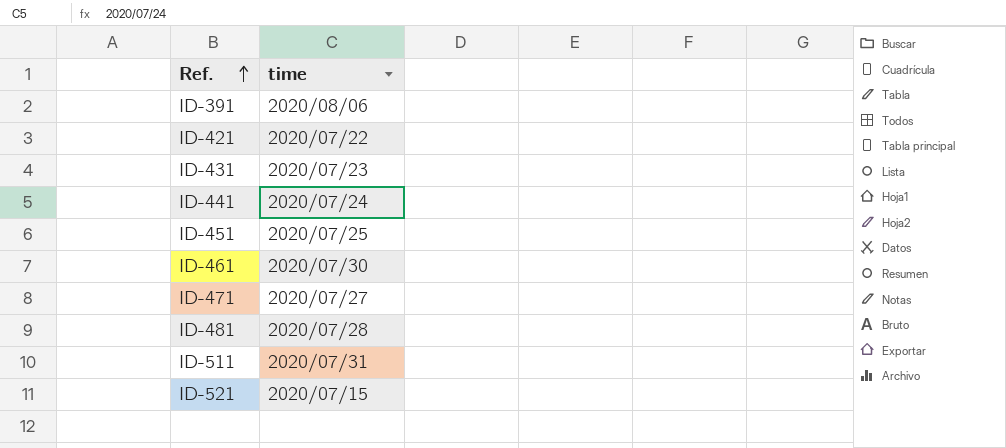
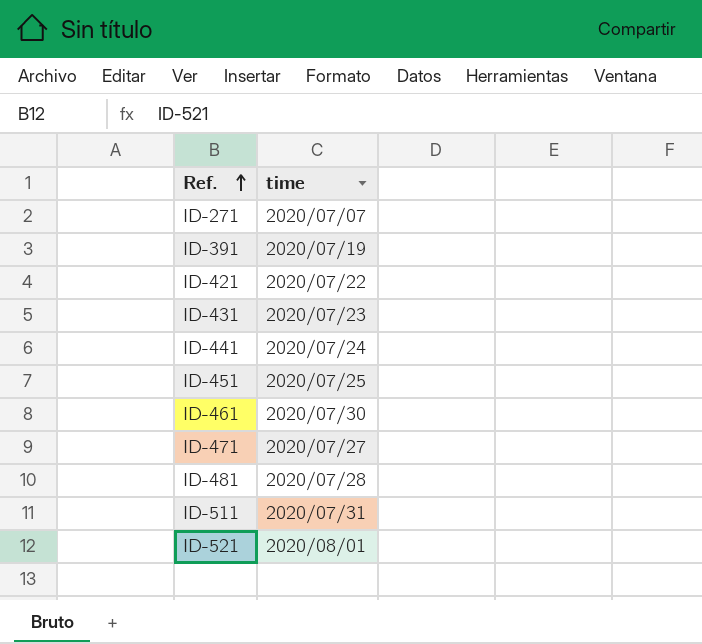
row ID-271: none -> 2020/07/07
ID-391 | time: 2020/08/06 -> 2020/07/19
ID-521 | time: 2020/07/15 -> 2020/08/01

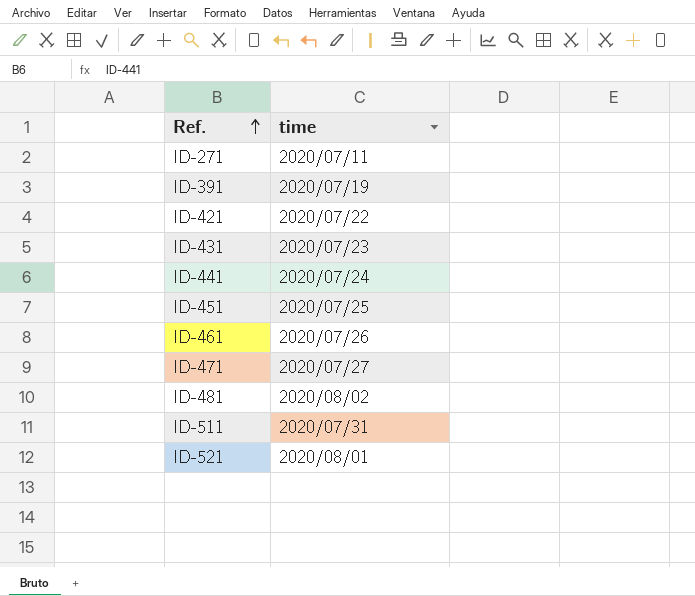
ID-271 | time: 2020/07/07 -> 2020/07/11
ID-461 | time: 2020/07/30 -> 2020/07/26
ID-481 | time: 2020/07/28 -> 2020/08/02

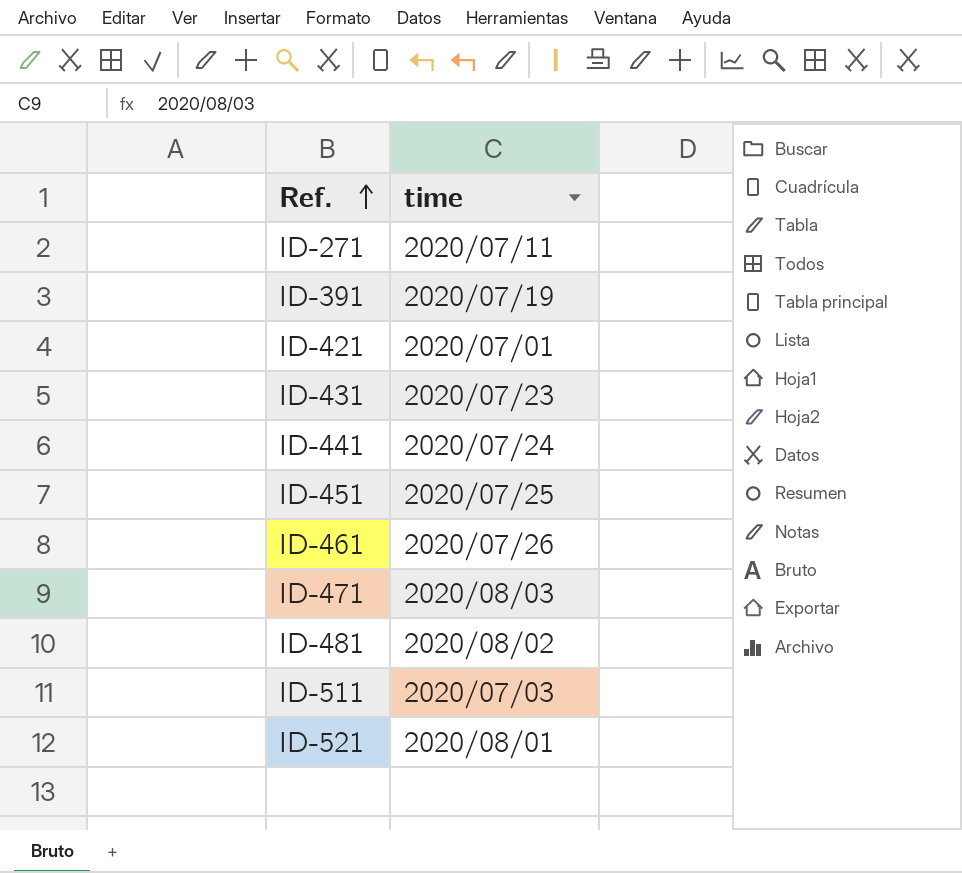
ID-421 | time: 2020/07/22 -> 2020/07/01
ID-471 | time: 2020/07/27 -> 2020/08/03
ID-511 | time: 2020/07/31 -> 2020/07/03

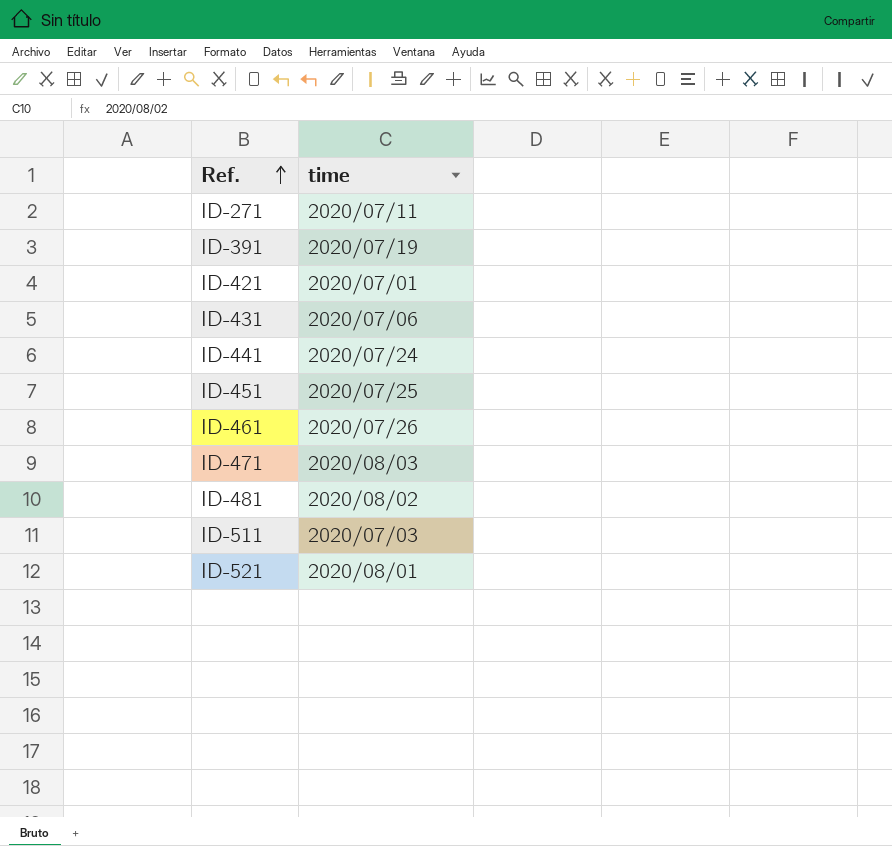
ID-431 | time: 2020/07/23 -> 2020/07/06

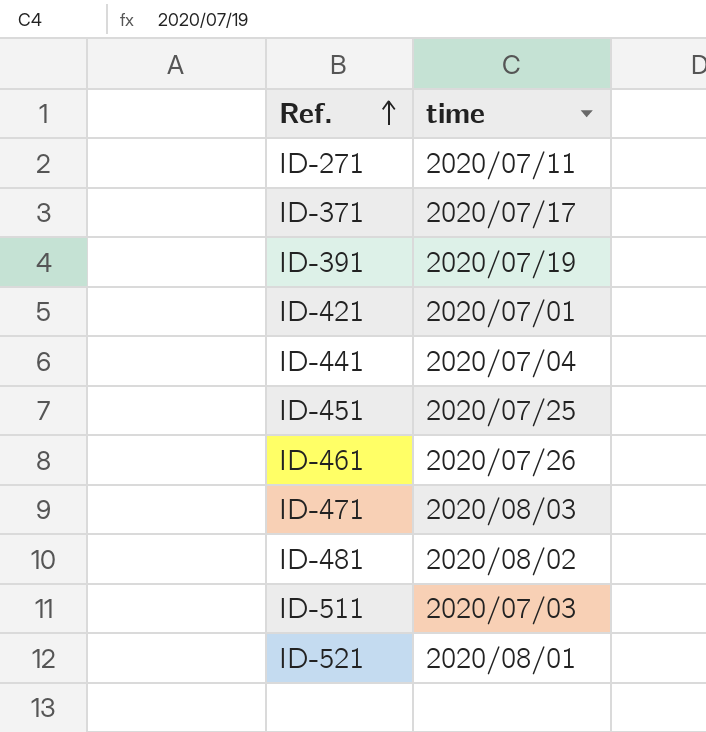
row ID-431: 2020/07/06 -> none
row ID-371: none -> 2020/07/17
ID-441 | time: 2020/07/24 -> 2020/07/04

